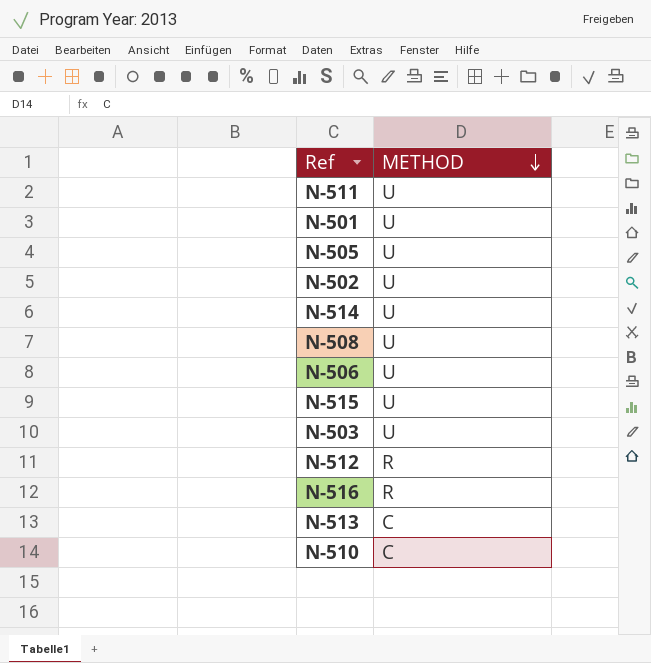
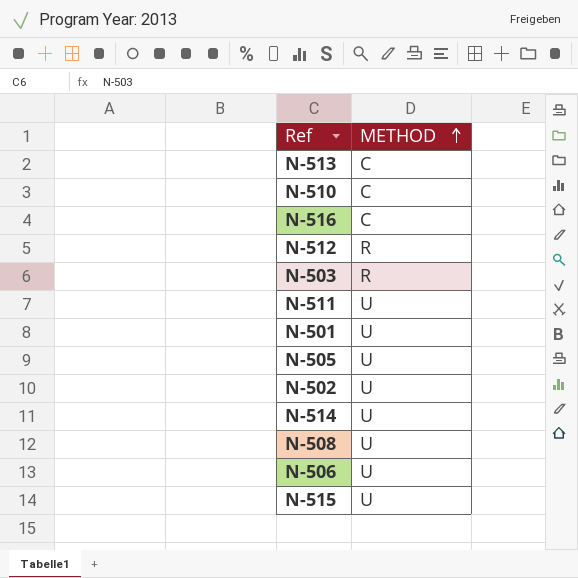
row order: METHOD descending -> METHOD ascending
N-516 | METHOD: R -> C
N-503 | METHOD: U -> R

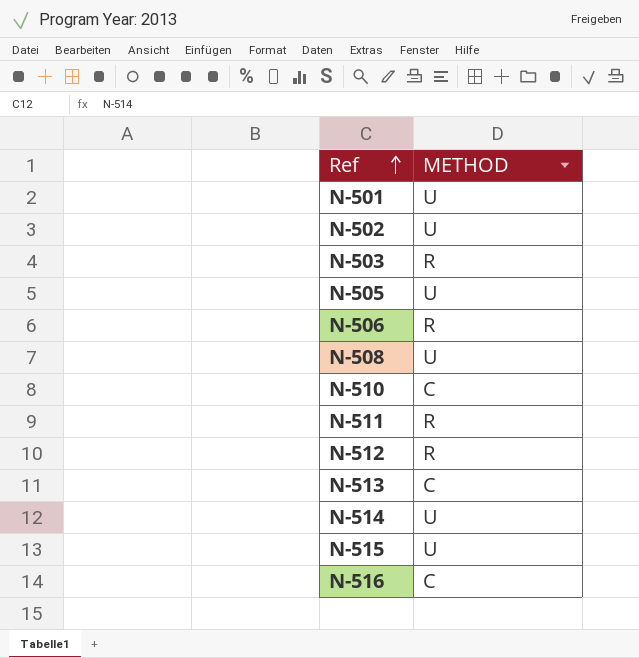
row order: METHOD ascending -> Ref ascending
N-506 | METHOD: U -> R
N-511 | METHOD: U -> R

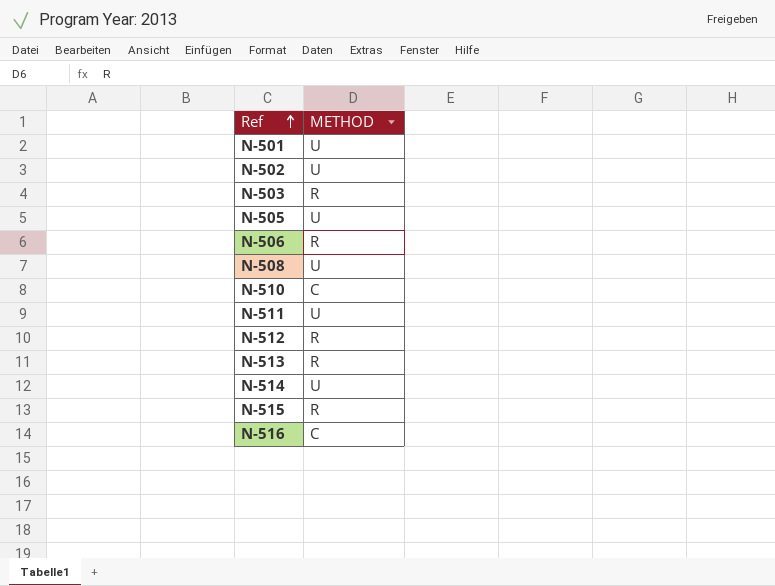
N-511 | METHOD: R -> U
N-513 | METHOD: C -> R
N-515 | METHOD: U -> R

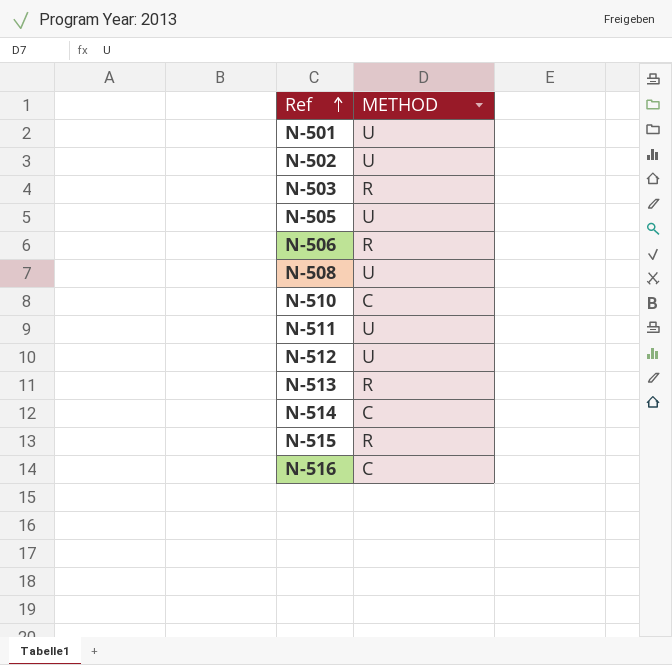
N-512 | METHOD: R -> U
N-514 | METHOD: U -> C

